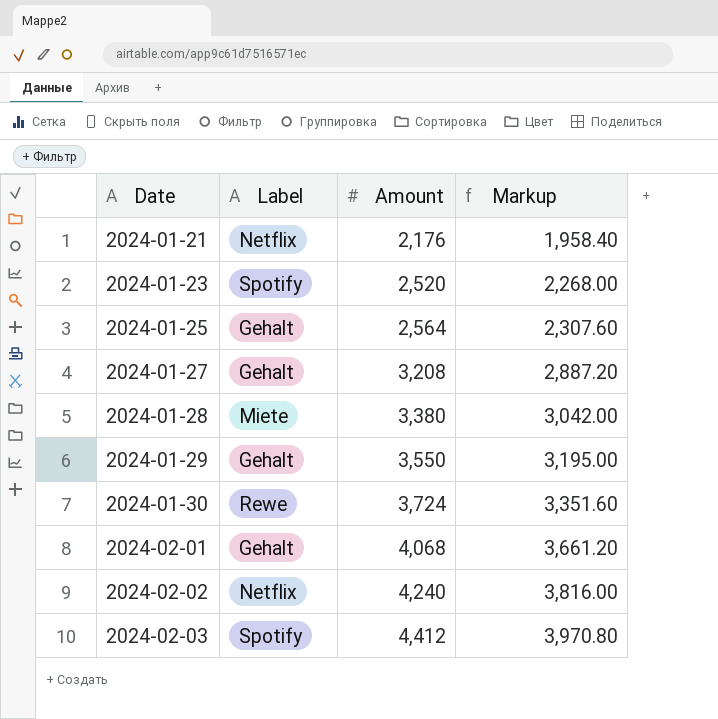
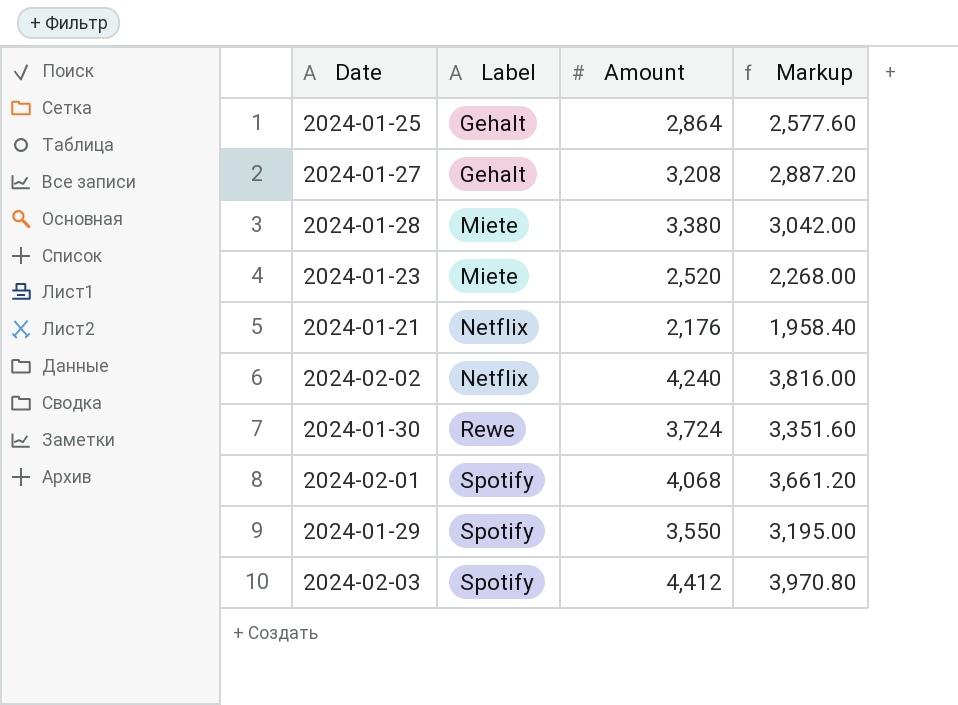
row order: Date ascending -> Label ascending
2024-01-25 | Amount: 2,564 -> 2,864
2024-01-25 | Markup: 2,307.60 -> 2,577.60
2024-01-23 | Label: Spotify -> Miete
2024-02-01 | Label: Gehalt -> Spotify
2024-01-29 | Label: Gehalt -> Spotify

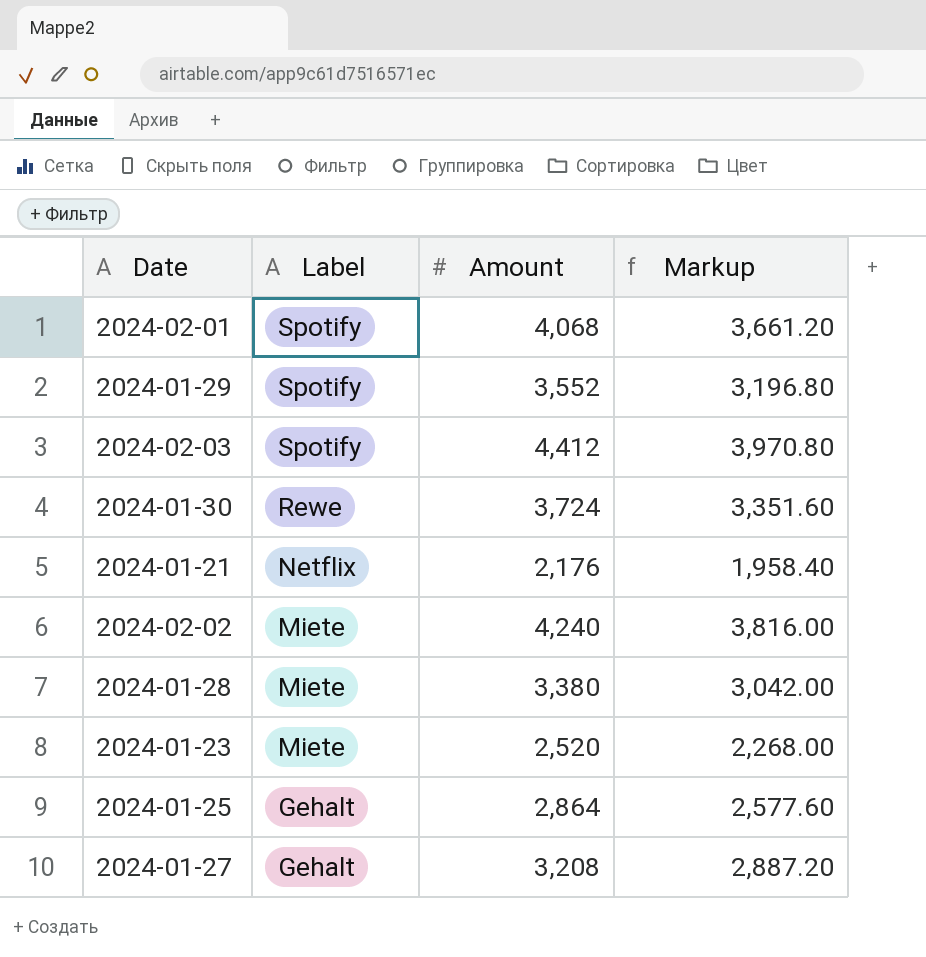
row order: Label ascending -> Label descending
2024-01-29 | Amount: 3,550 -> 3,552
2024-01-29 | Markup: 3,195.00 -> 3,196.80
2024-02-02 | Label: Netflix -> Miete

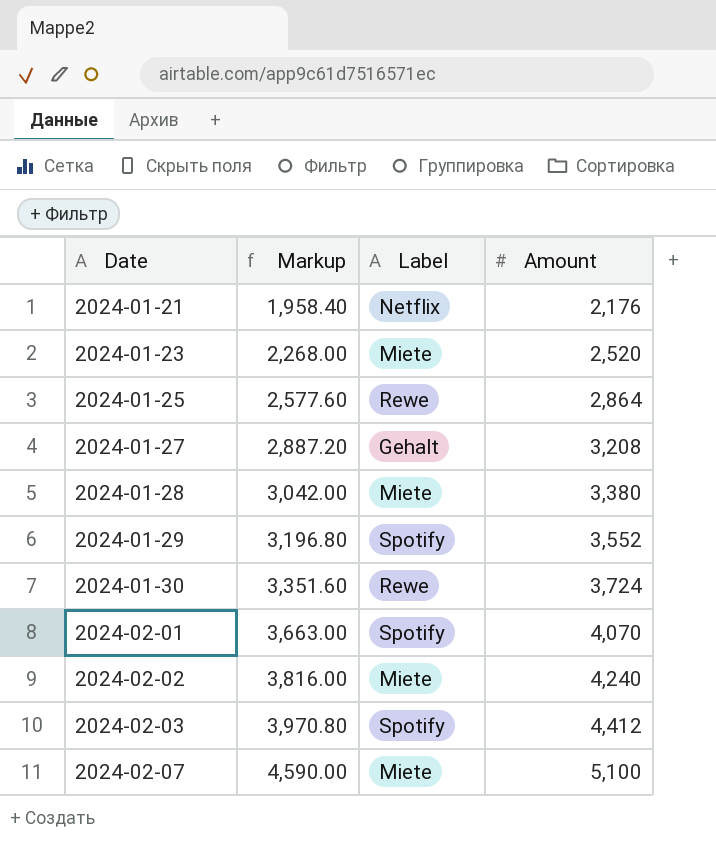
row order: Label descending -> Date ascending
column Markup | position: 4 -> 2
2024-01-25 | Label: Gehalt -> Rewe
2024-02-01 | Markup: 3,661.20 -> 3,663.00
2024-02-01 | Amount: 4,068 -> 4,070
row 2024-02-07: none -> 4,590.00 | Miete | 5,100

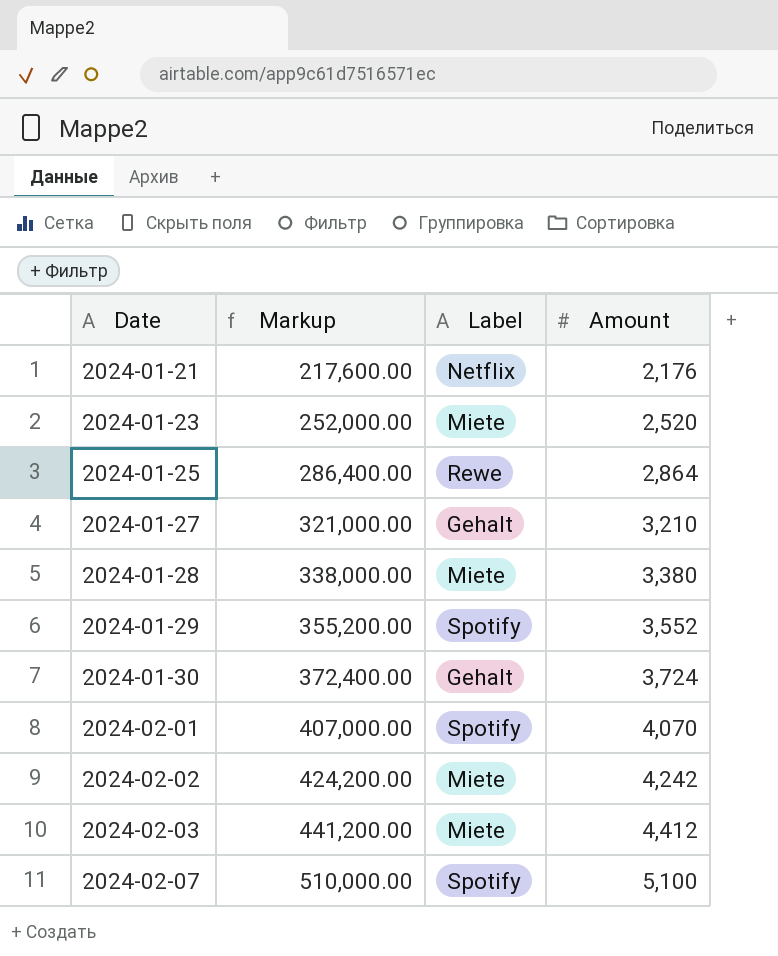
column Markup | formula: [Amount] * 0.9 -> [Amount] * 100
2024-01-27 | Amount: 3,208 -> 3,210
2024-01-30 | Label: Rewe -> Gehalt
2024-02-02 | Amount: 4,240 -> 4,242
2024-02-03 | Label: Spotify -> Miete
2024-02-07 | Label: Miete -> Spotify

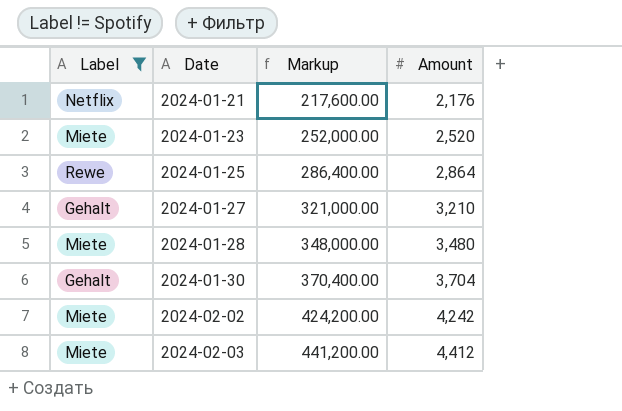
filter: none -> Label != Spotify
column Label | position: 3 -> 1
2024-01-28 | Markup: 338,000.00 -> 348,000.00
2024-01-28 | Amount: 3,380 -> 3,480
2024-01-30 | Markup: 372,400.00 -> 370,400.00
2024-01-30 | Amount: 3,724 -> 3,704

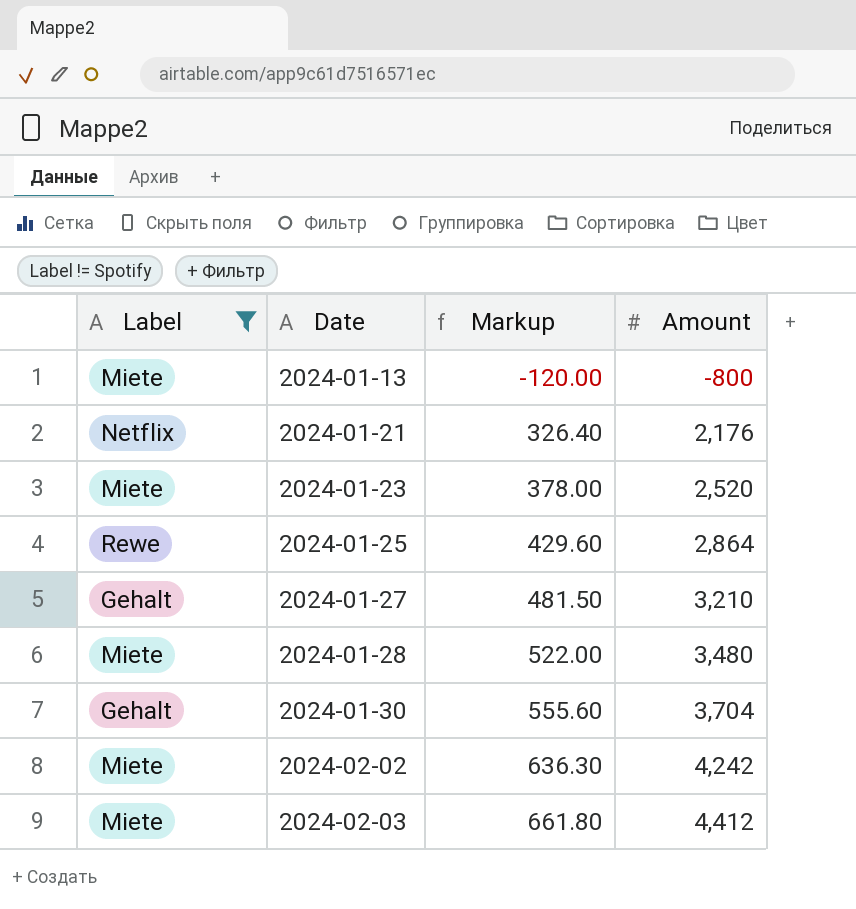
column Markup | formula: [Amount] * 100 -> [Amount] * 0.15
row 2024-01-13: none -> Miete | -120.00 | -800

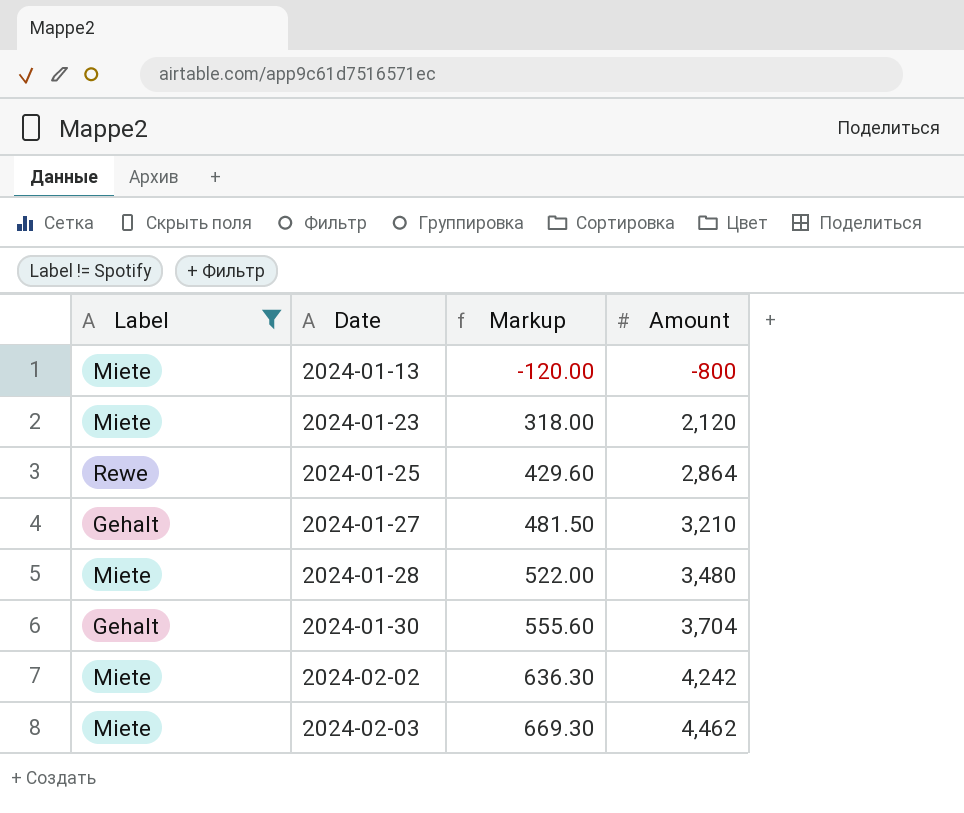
row 2024-01-21: Netflix | 326.40 | 2,176 -> none
2024-01-23 | Markup: 378.00 -> 318.00
2024-01-23 | Amount: 2,520 -> 2,120
2024-02-03 | Markup: 661.80 -> 669.30
2024-02-03 | Amount: 4,412 -> 4,462

